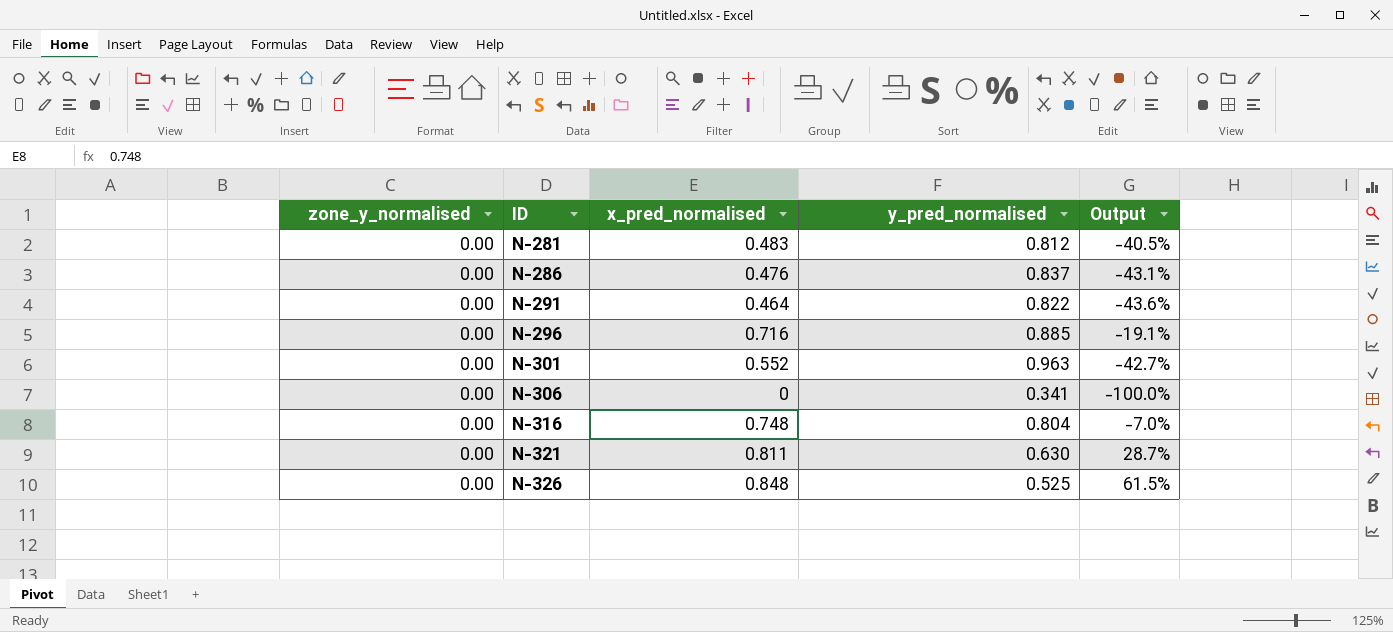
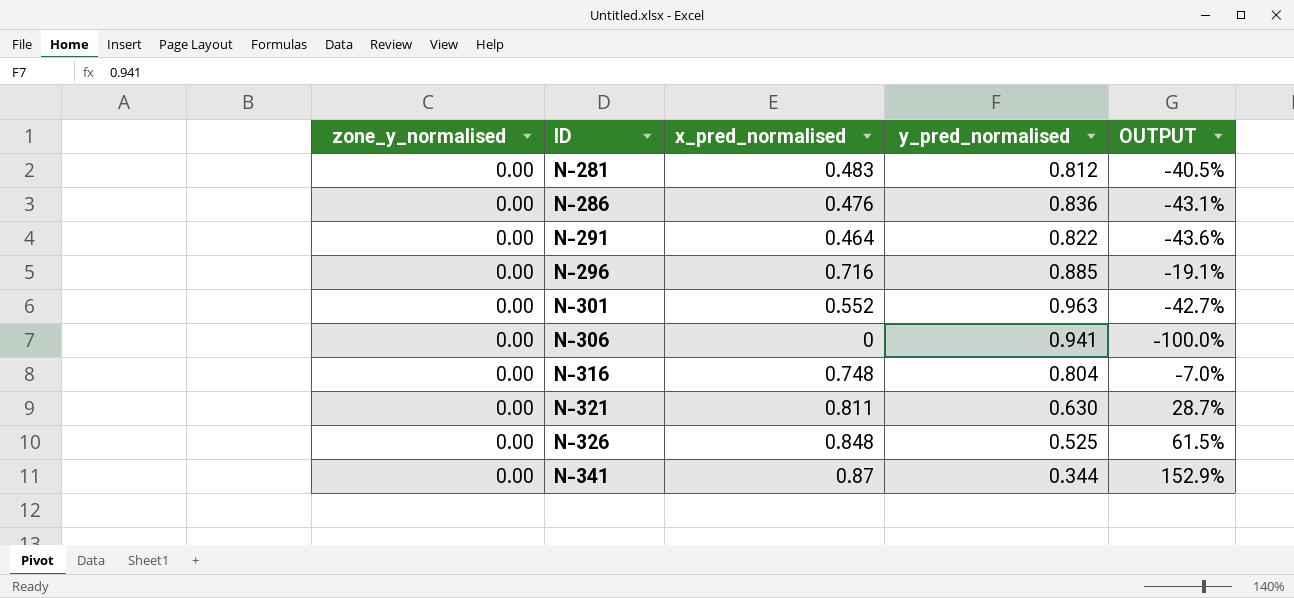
column name: Output -> OUTPUT
N-286 | y_pred_normalised: 0.837 -> 0.836
N-306 | y_pred_normalised: 0.341 -> 0.941
row N-341: none -> 0.00 | 0.87 | 0.344 | 152.9%

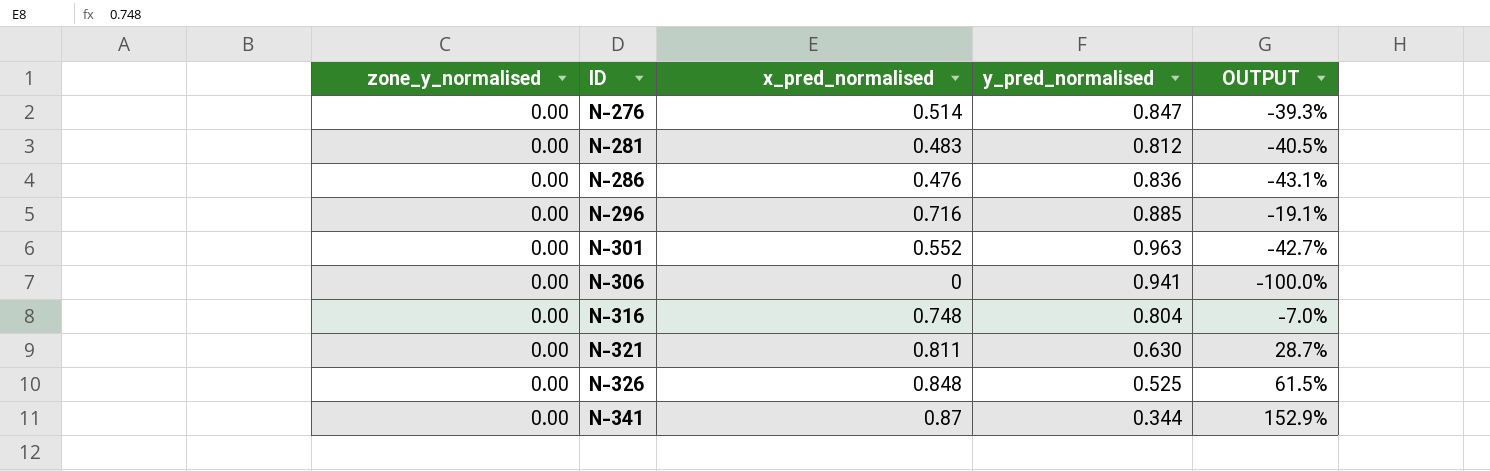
row N-291: 0.00 | 0.464 | 0.822 | -43.6% -> none
row N-276: none -> 0.00 | 0.514 | 0.847 | -39.3%

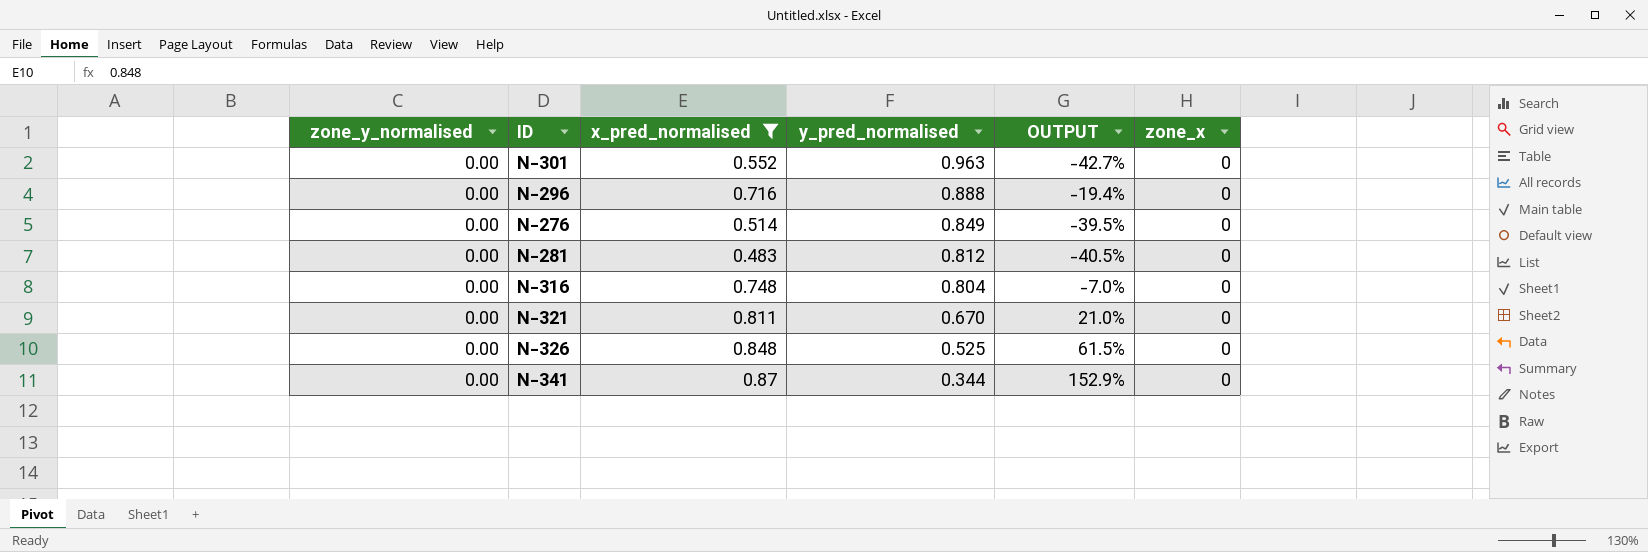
filter: none -> x_pred_normalised >= 0.483
row order: ID ascending -> y_pred_normalised descending
column zone_x | position: none -> 6
N-296 | y_pred_normalised: 0.885 -> 0.888
N-296 | OUTPUT: -19.1% -> -19.4%
N-276 | y_pred_normalised: 0.847 -> 0.849
N-276 | OUTPUT: -39.3% -> -39.5%
N-321 | y_pred_normalised: 0.630 -> 0.670
N-321 | OUTPUT: 28.7% -> 21.0%

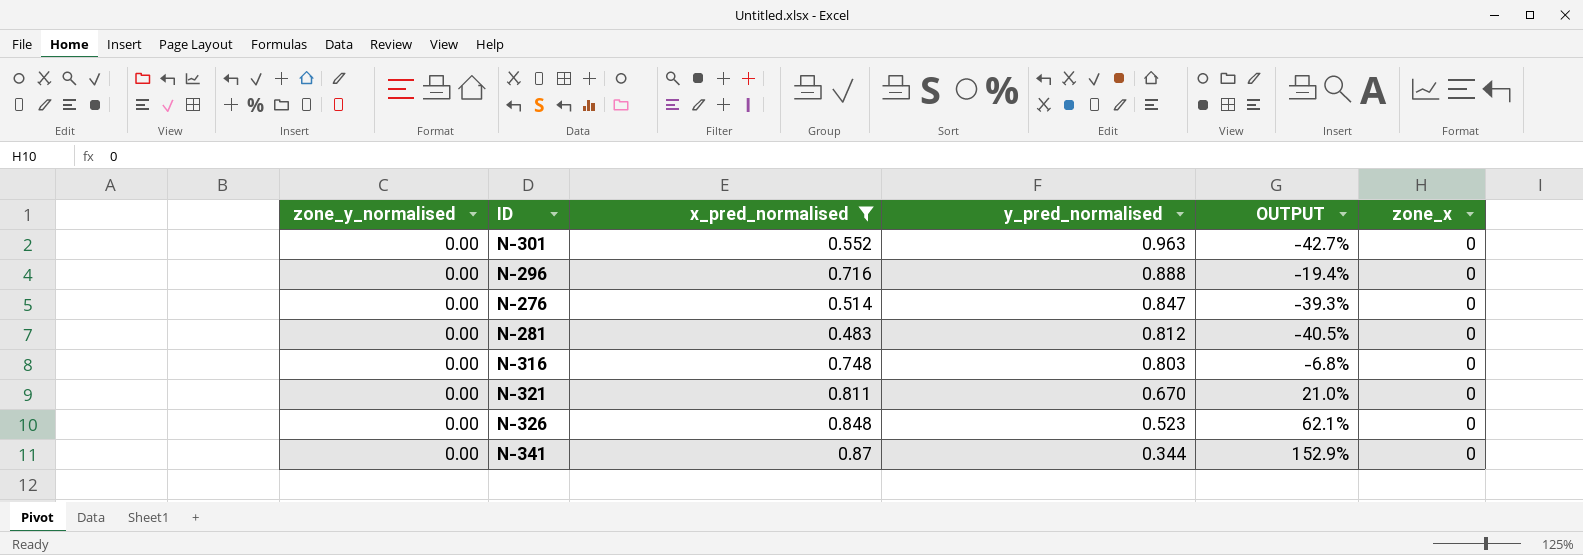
N-276 | y_pred_normalised: 0.849 -> 0.847
N-276 | OUTPUT: -39.5% -> -39.3%
N-316 | y_pred_normalised: 0.804 -> 0.803
N-316 | OUTPUT: -7.0% -> -6.8%
N-326 | y_pred_normalised: 0.525 -> 0.523
N-326 | OUTPUT: 61.5% -> 62.1%

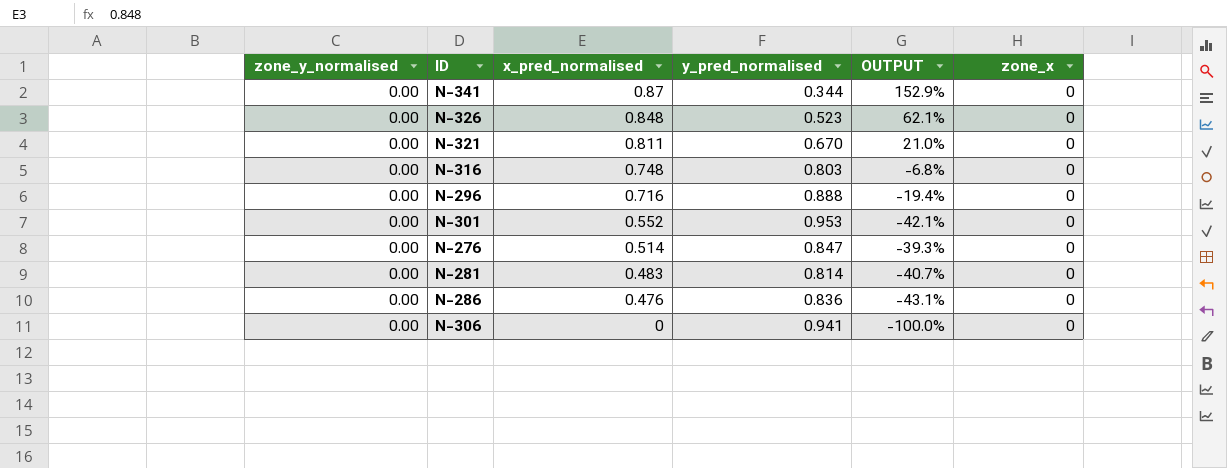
filter: x_pred_normalised >= 0.483 -> none
row order: y_pred_normalised descending -> x_pred_normalised descending
N-301 | y_pred_normalised: 0.963 -> 0.953
N-301 | OUTPUT: -42.7% -> -42.1%
N-281 | y_pred_normalised: 0.812 -> 0.814
N-281 | OUTPUT: -40.5% -> -40.7%

